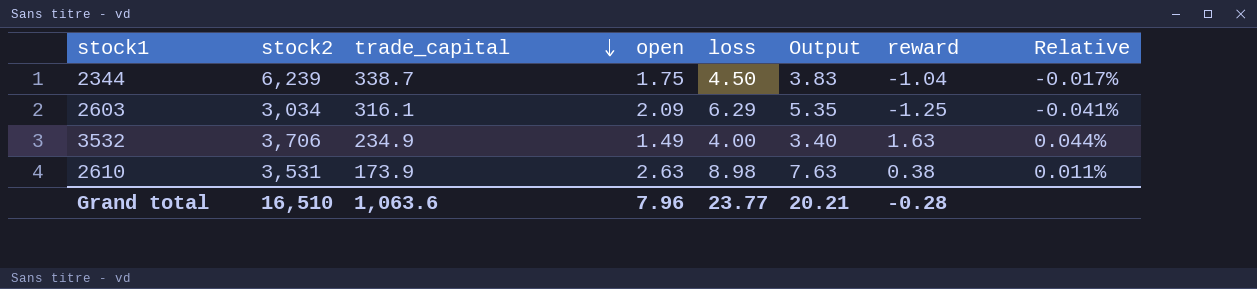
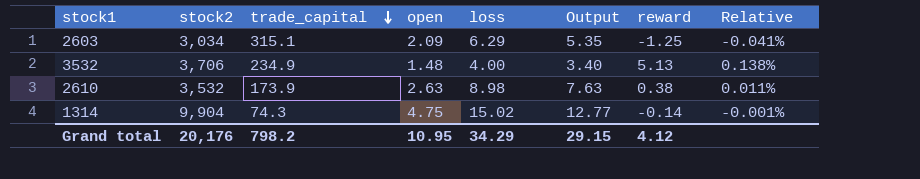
row 2344: 6,239 | 338.7 | 1.75 | 4.50 | 3.83 | -1.04 | -0.017% -> none
2603 | trade_capital: 316.1 -> 315.1
3532 | open: 1.49 -> 1.48
3532 | reward: 1.63 -> 5.13
3532 | Relative: 0.044% -> 0.138%
2610 | stock2: 3,531 -> 3,532
row 1314: none -> 9,904 | 74.3 | 4.75 | 15.02 | 12.77 | -0.14 | -0.001%
Grand total | stock2: 16,510 -> 20,176
Grand total | trade_capital: 1,063.6 -> 798.2
Grand total | open: 7.96 -> 10.95
Grand total | loss: 23.77 -> 34.29
Grand total | Output: 20.21 -> 29.15
Grand total | reward: -0.28 -> 4.12

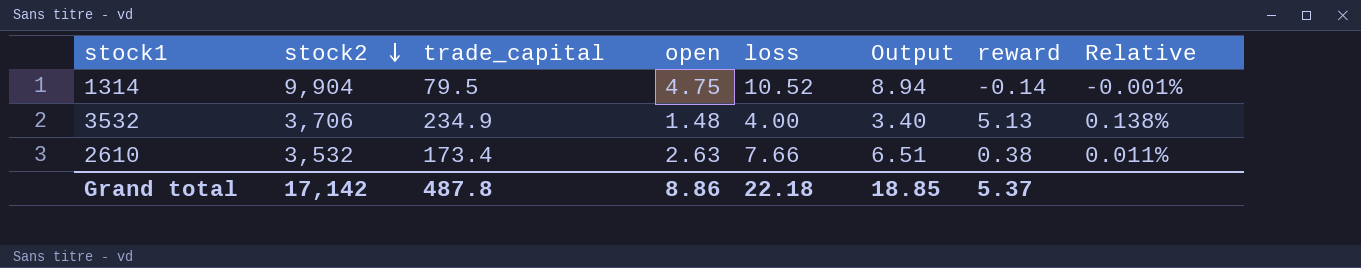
row order: trade_capital descending -> stock2 descending
row 2603: 3,034 | 315.1 | 2.09 | 6.29 | 5.35 | -1.25 | -0.041% -> none
1314 | trade_capital: 74.3 -> 79.5
1314 | loss: 15.02 -> 10.52
1314 | Output: 12.77 -> 8.94
2610 | trade_capital: 173.9 -> 173.4
2610 | loss: 8.98 -> 7.66
2610 | Output: 7.63 -> 6.51
Grand total | stock2: 20,176 -> 17,142
Grand total | trade_capital: 798.2 -> 487.8
Grand total | open: 10.95 -> 8.86
Grand total | loss: 34.29 -> 22.18
Grand total | Output: 29.15 -> 18.85
Grand total | reward: 4.12 -> 5.37

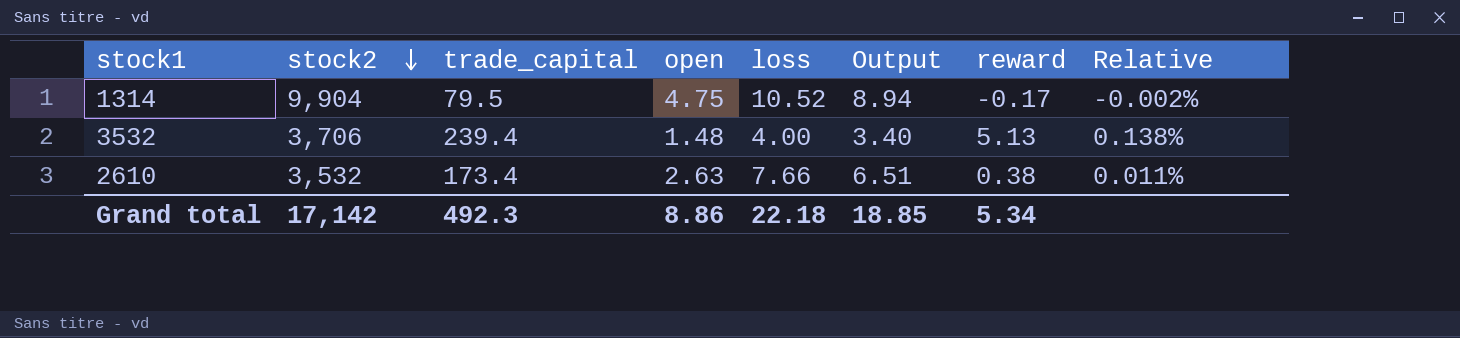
1314 | reward: -0.14 -> -0.17
1314 | Relative: -0.001% -> -0.002%
3532 | trade_capital: 234.9 -> 239.4
Grand total | trade_capital: 487.8 -> 492.3
Grand total | reward: 5.37 -> 5.34

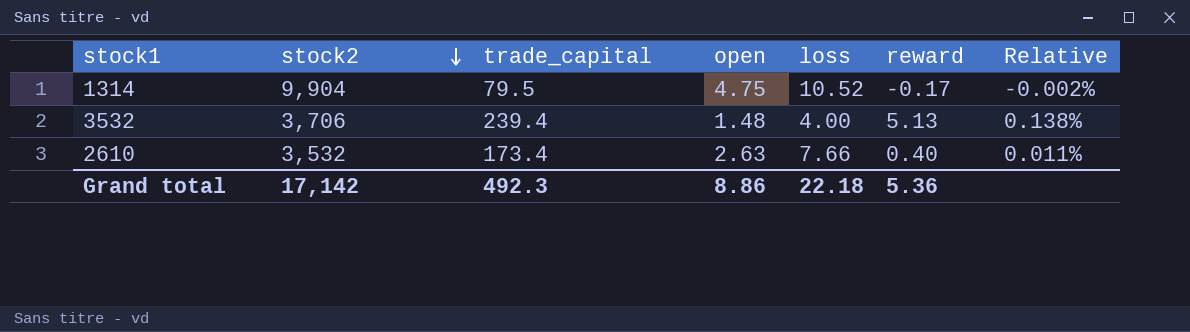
column Output | formula: [loss] * 0.85 -> none
2610 | reward: 0.38 -> 0.40
Grand total | reward: 5.34 -> 5.36

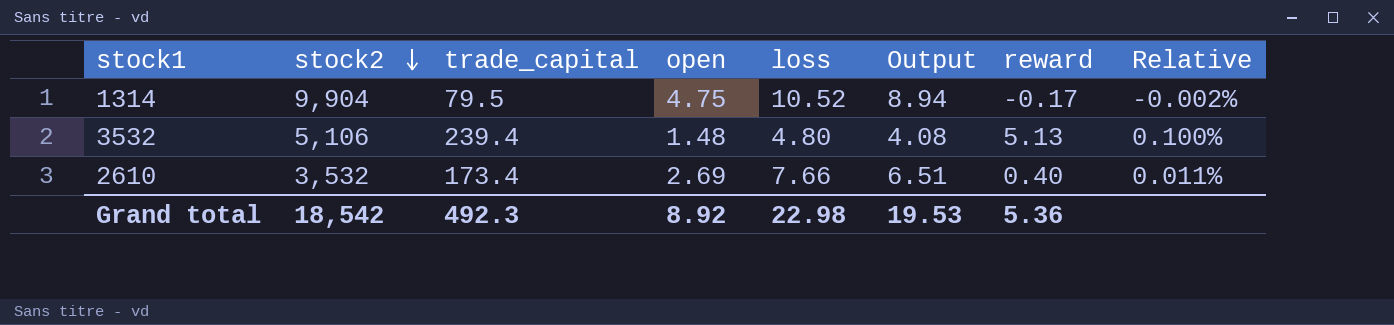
column Output | formula: none -> [loss] * 0.85
3532 | stock2: 3,706 -> 5,106
3532 | loss: 4.00 -> 4.80
3532 | Relative: 0.138% -> 0.100%
2610 | open: 2.63 -> 2.69
Grand total | stock2: 17,142 -> 18,542
Grand total | open: 8.86 -> 8.92
Grand total | loss: 22.18 -> 22.98

